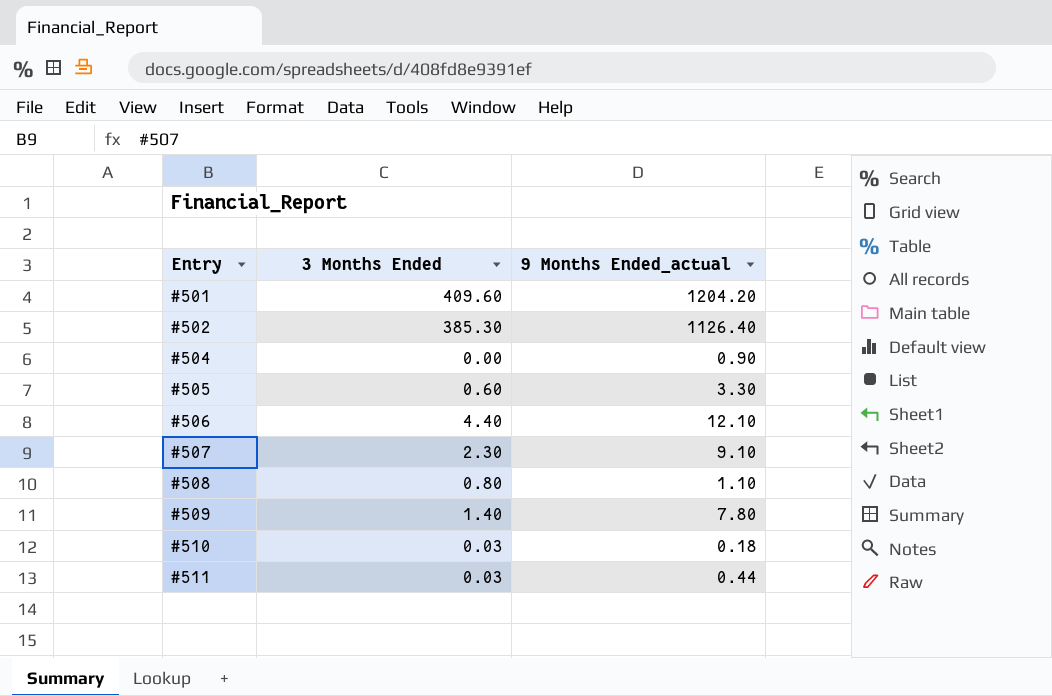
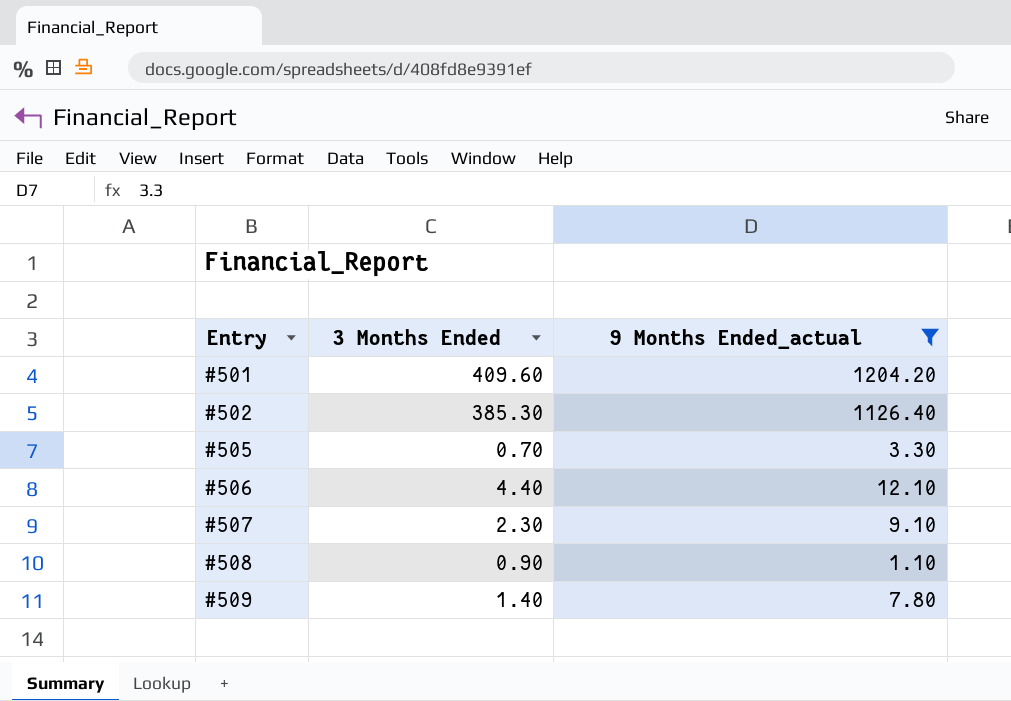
filter: none -> 9 Months Ended_actual >= 1.10
#505 | 3 Months Ended: 0.60 -> 0.70
#508 | 3 Months Ended: 0.80 -> 0.90

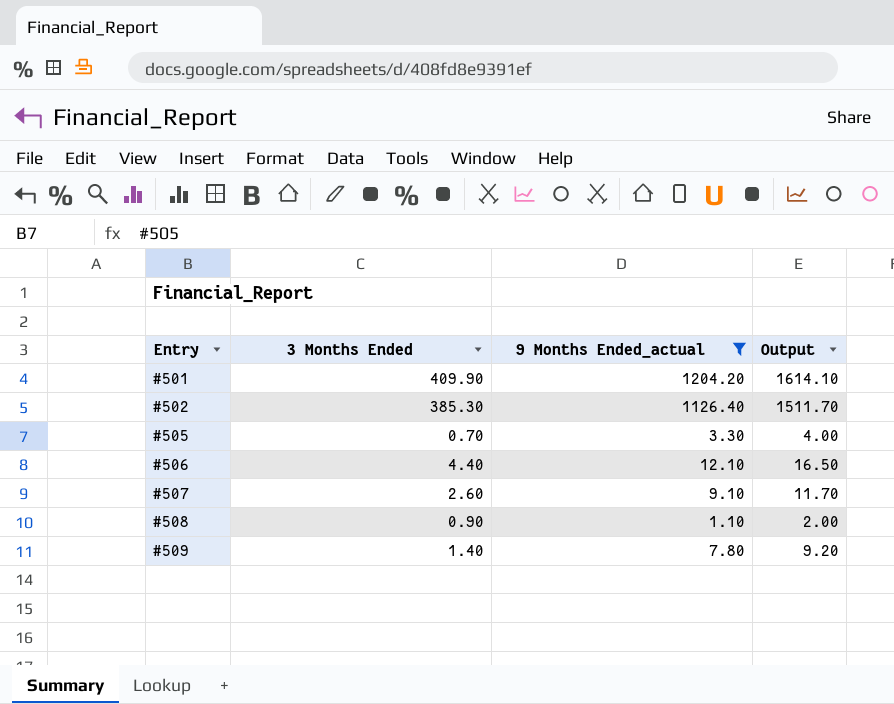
column Output | formula: none -> [3 Months Ended] + [9 Months Ended_actual]
#501 | 3 Months Ended: 409.60 -> 409.90
#507 | 3 Months Ended: 2.30 -> 2.60

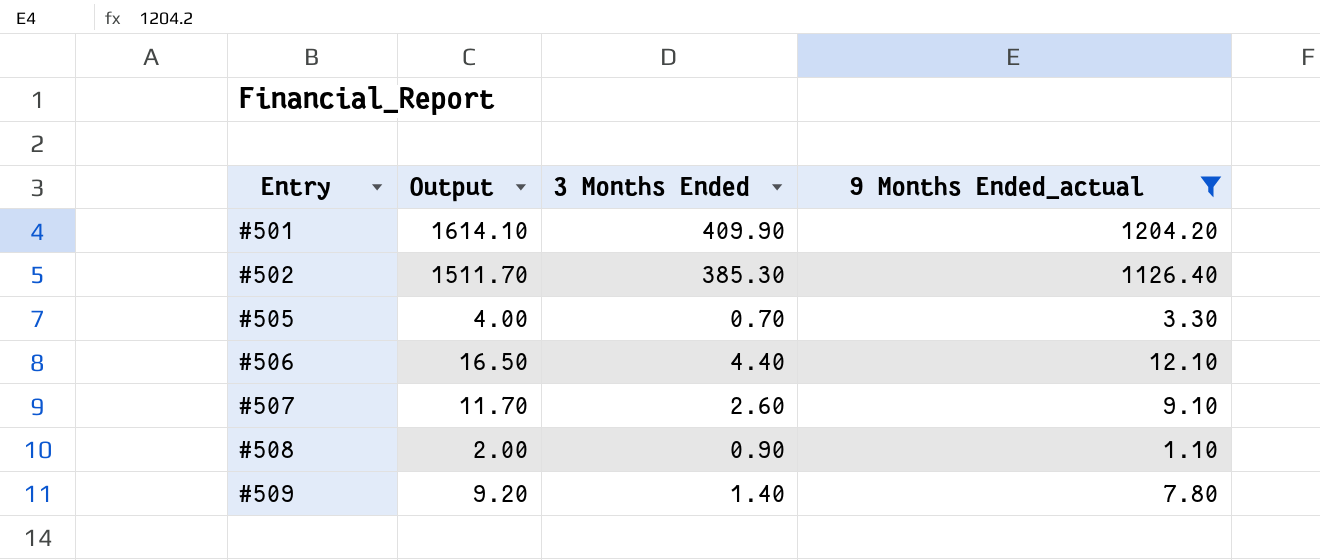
column Output | position: 4 -> 2

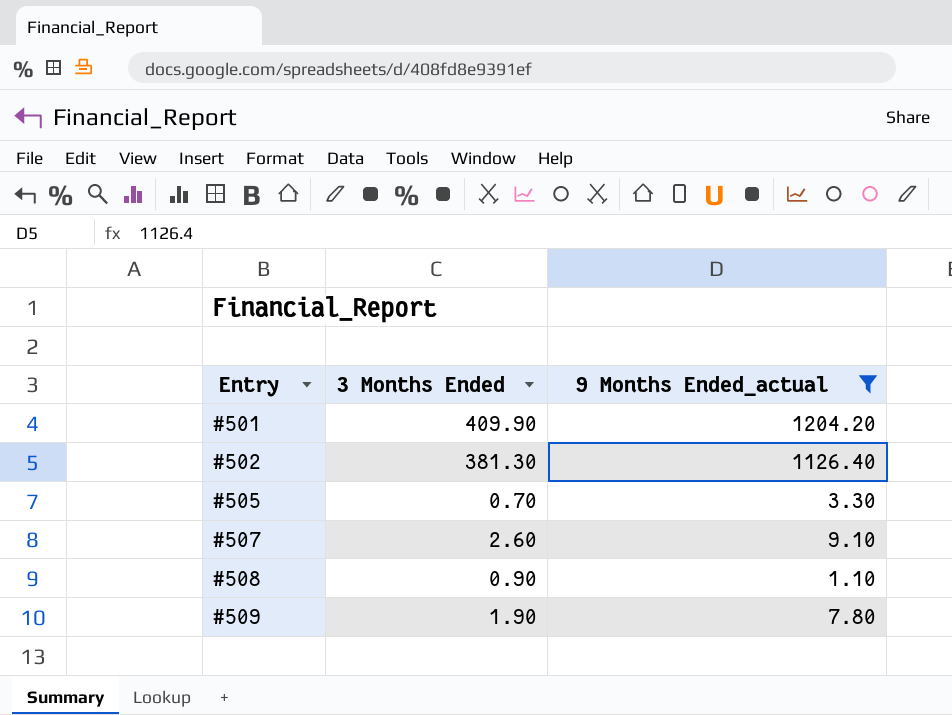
column Output | formula: [3 Months Ended] + [9 Months Ended_actual] -> none
row #506: 16.50 | 4.40 | 12.10 -> none
#502 | 3 Months Ended: 385.30 -> 381.30
#509 | 3 Months Ended: 1.40 -> 1.90

